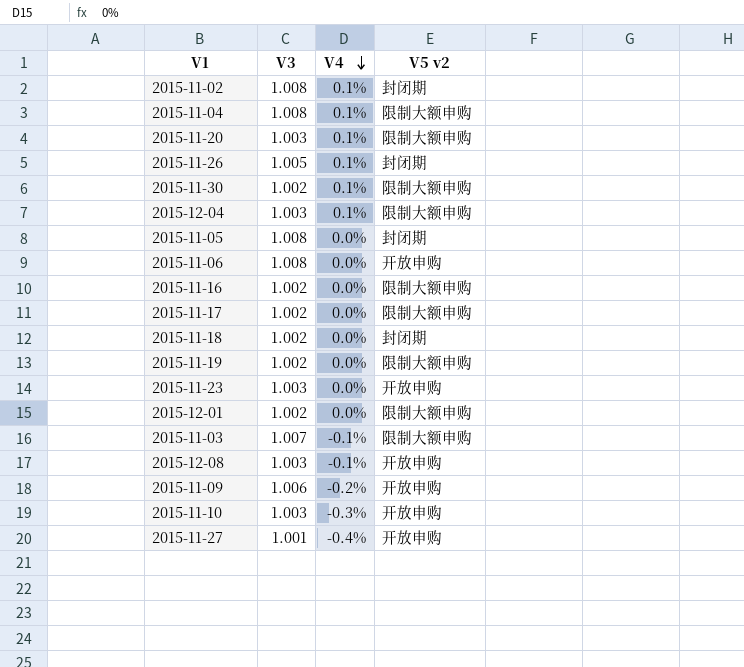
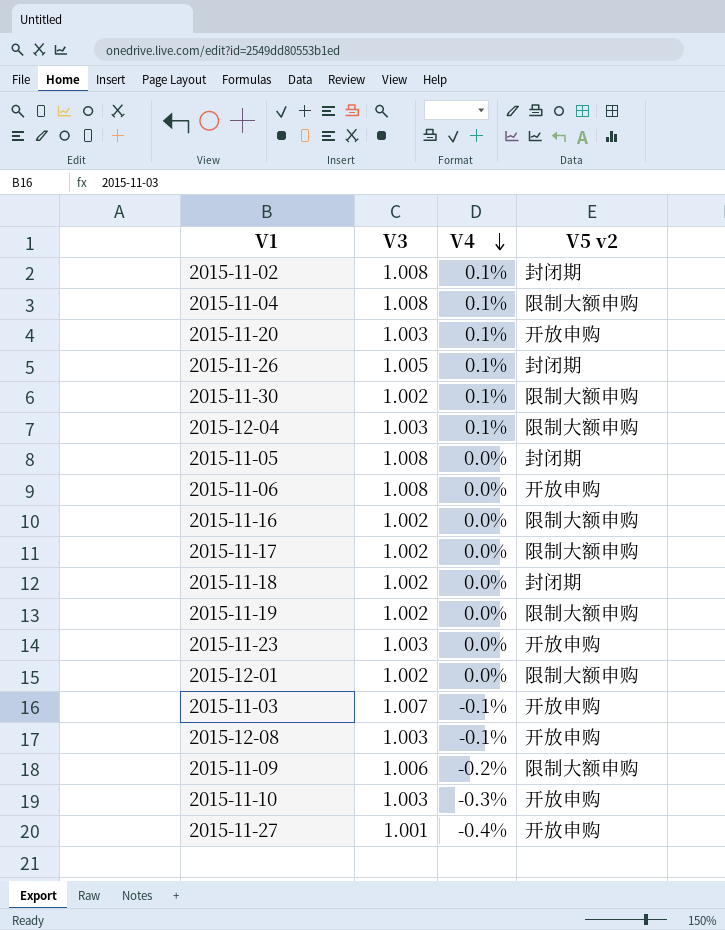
2015-11-20 | V5 v2: 限制大额申购 -> 开放申购
2015-11-03 | V5 v2: 限制大额申购 -> 开放申购
2015-11-09 | V5 v2: 开放申购 -> 限制大额申购

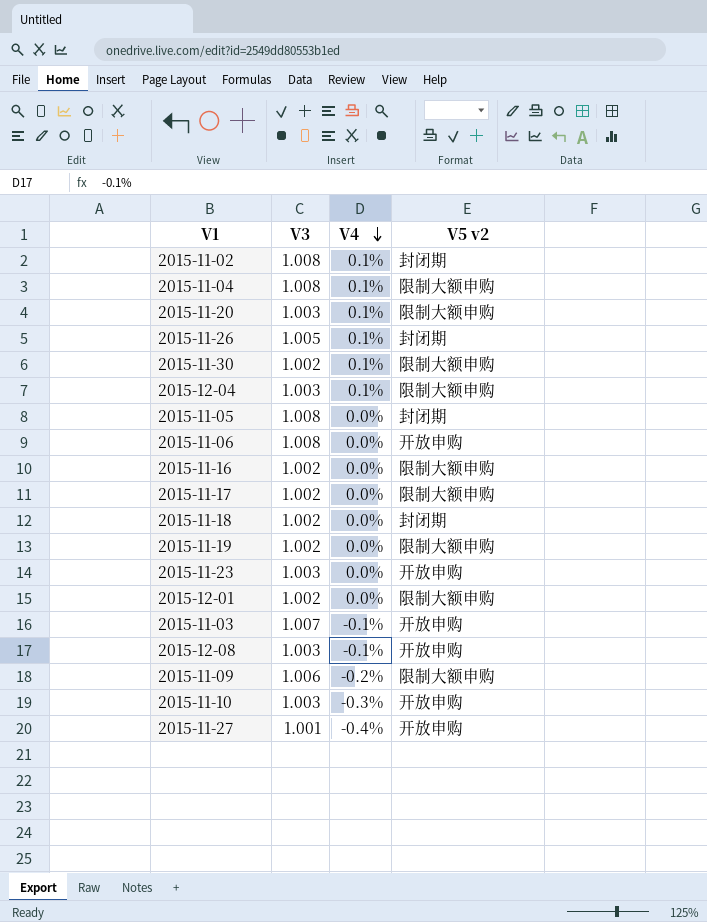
2015-11-20 | V5 v2: 开放申购 -> 限制大额申购

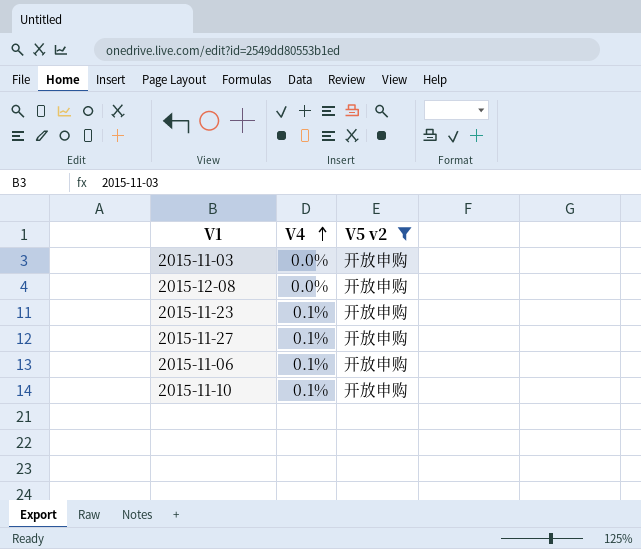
filter: none -> V5 v2 = 开放申购
row order: V4 descending -> V4 ascending
column V3 | position: 2 -> none
2015-11-03 | V4: -0.1% -> 0.0%
2015-12-08 | V4: -0.1% -> 0.0%
2015-11-23 | V4: 0.0% -> 0.1%
2015-11-27 | V4: -0.4% -> 0.1%
2015-11-06 | V4: 0.0% -> 0.1%
2015-11-10 | V4: -0.3% -> 0.1%

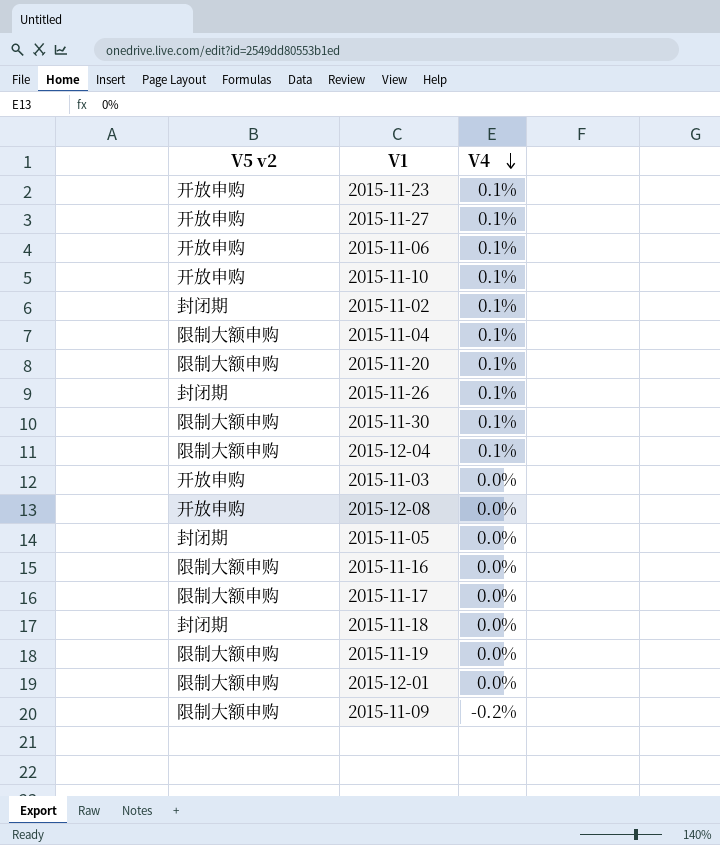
filter: V5 v2 = 开放申购 -> none
row order: V4 ascending -> V4 descending
column V5 v2 | position: 3 -> 1

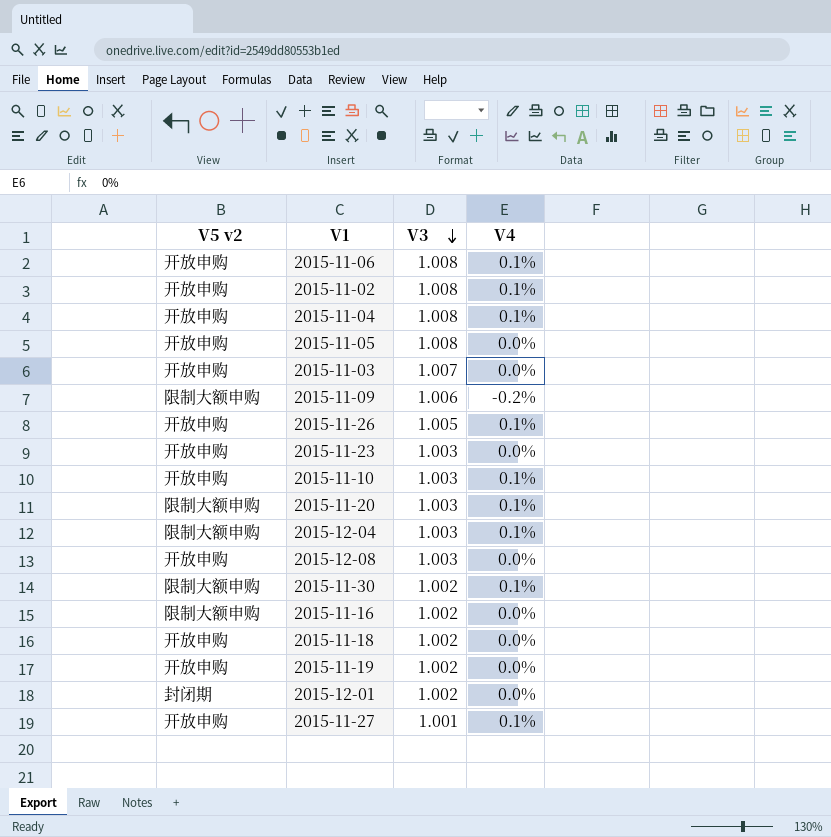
row order: V4 descending -> V3 descending
column V3 | position: none -> 3
row 2015-11-17: 限制大额申购 | 0.0% -> none
2015-11-02 | V5 v2: 封闭期 -> 开放申购
2015-11-04 | V5 v2: 限制大额申购 -> 开放申购
2015-11-05 | V5 v2: 封闭期 -> 开放申购
2015-11-26 | V5 v2: 封闭期 -> 开放申购
2015-11-23 | V4: 0.1% -> 0.0%
2015-11-18 | V5 v2: 封闭期 -> 开放申购
2015-11-19 | V5 v2: 限制大额申购 -> 开放申购
2015-12-01 | V5 v2: 限制大额申购 -> 封闭期

